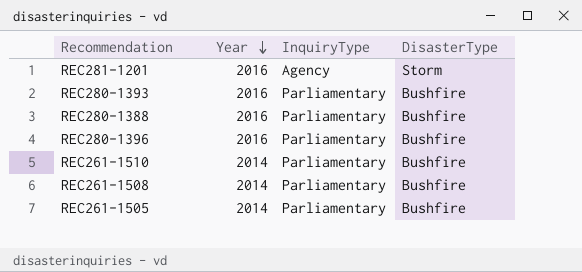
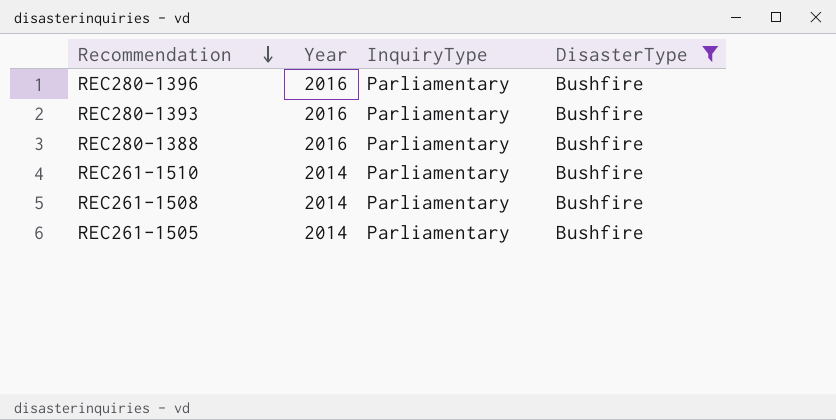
filter: none -> DisasterType = Bushfire
row order: Year descending -> Recommendation descending

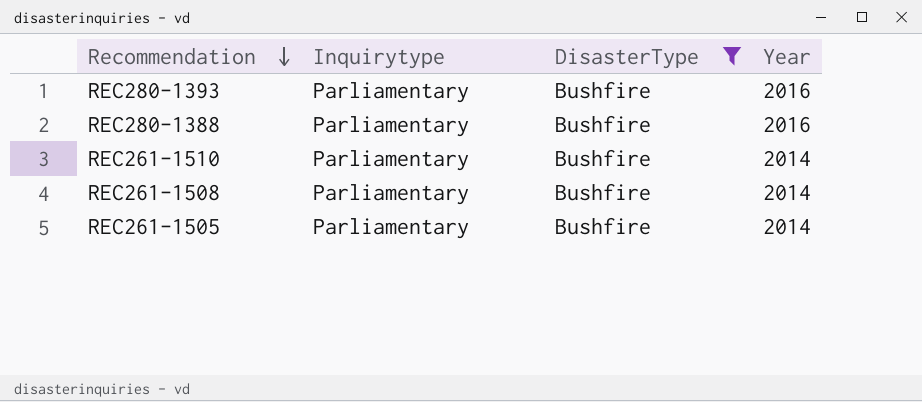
column name: InquiryType -> Inquirytype
column Year | position: 2 -> 4
row REC280-1396: 2016 | Parliamentary | Bushfire -> none

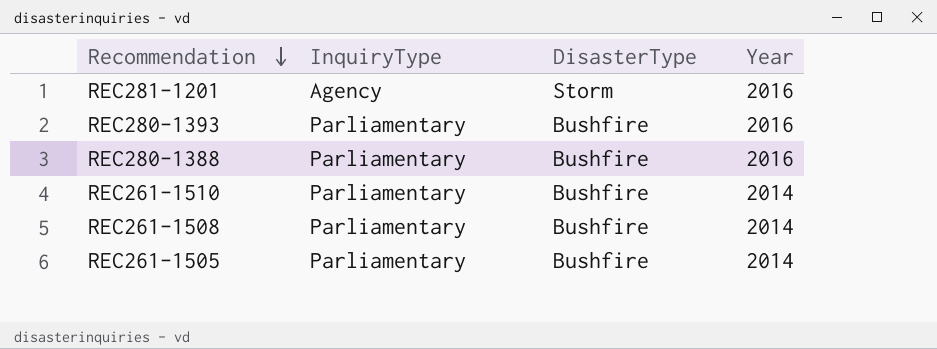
filter: DisasterType = Bushfire -> none
column name: Inquirytype -> InquiryType

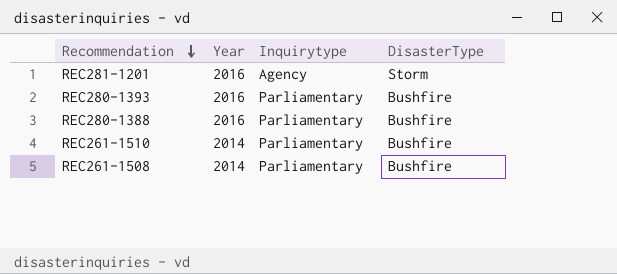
column Year | position: 4 -> 2
column name: InquiryType -> Inquirytype
row REC261-1505: Parliamentary | Bushfire | 2014 -> none

